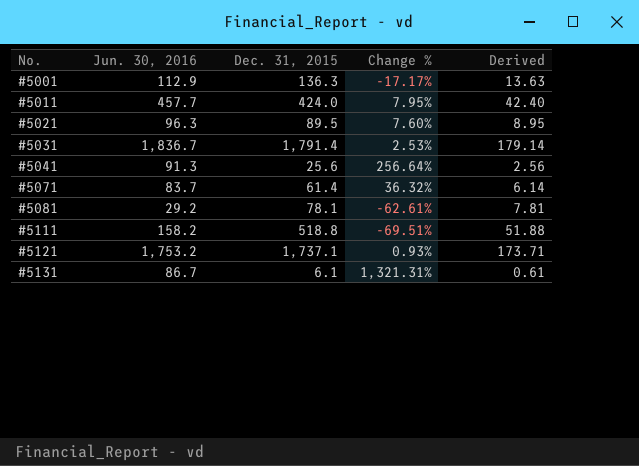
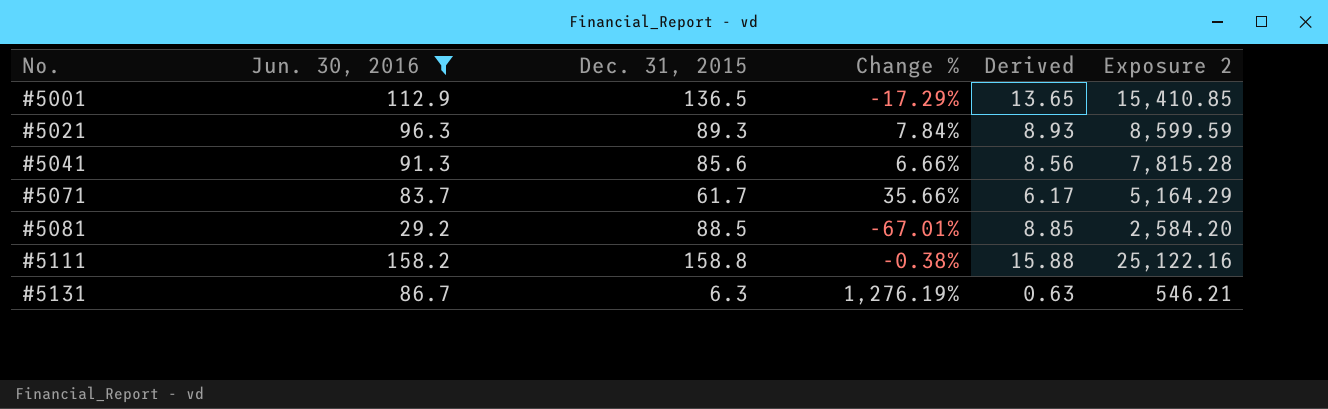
filter: none -> Jun. 30, 2016 <= 158.2
column Exposure 2 | formula: none -> [Jun. 30, 2016] * [Dec. 31, 2015]
#5001 | Dec. 31, 2015: 136.3 -> 136.5
#5001 | Change %: -17.17% -> -17.29%
#5001 | Derived: 13.63 -> 13.65
#5021 | Dec. 31, 2015: 89.5 -> 89.3
#5021 | Change %: 7.60% -> 7.84%
#5021 | Derived: 8.95 -> 8.93
#5041 | Dec. 31, 2015: 25.6 -> 85.6
#5041 | Change %: 256.64% -> 6.66%
#5041 | Derived: 2.56 -> 8.56
#5071 | Dec. 31, 2015: 61.4 -> 61.7
#5071 | Change %: 36.32% -> 35.66%
#5071 | Derived: 6.14 -> 6.17
#5081 | Dec. 31, 2015: 78.1 -> 88.5
#5081 | Change %: -62.61% -> -67.01%
#5081 | Derived: 7.81 -> 8.85
#5111 | Dec. 31, 2015: 518.8 -> 158.8
#5111 | Change %: -69.51% -> -0.38%
#5111 | Derived: 51.88 -> 15.88
#5131 | Dec. 31, 2015: 6.1 -> 6.3
#5131 | Change %: 1,321.31% -> 1,276.19%
#5131 | Derived: 0.61 -> 0.63

